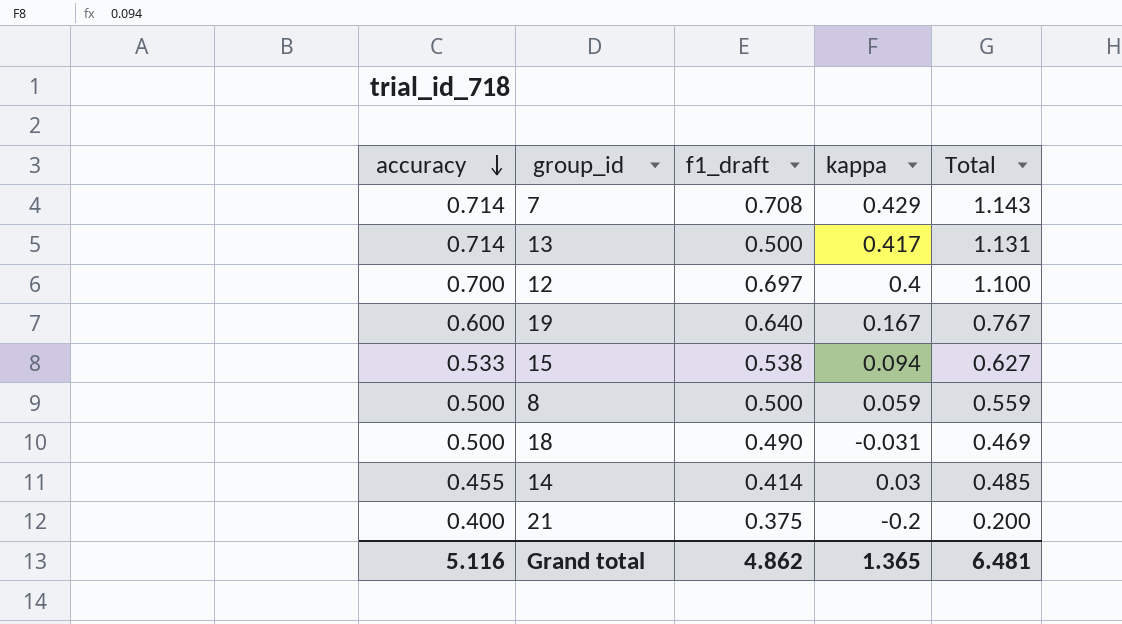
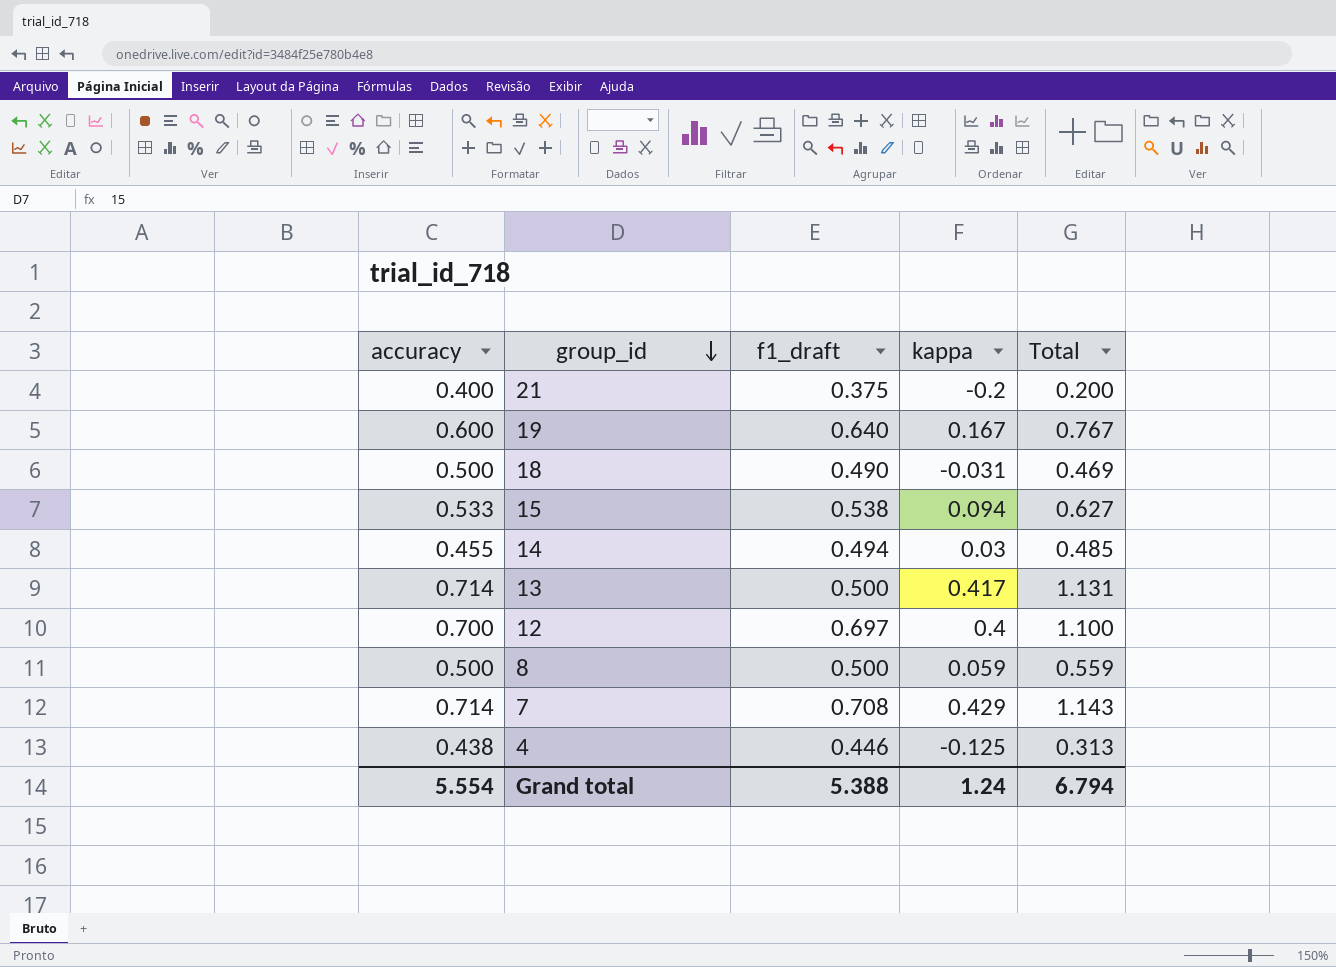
row order: accuracy descending -> group_id descending
14 | f1_draft: 0.414 -> 0.494
row 4: none -> 0.438 | 0.446 | -0.125 | 0.313
Grand total | accuracy: 5.116 -> 5.554
Grand total | f1_draft: 4.862 -> 5.388
Grand total | kappa: 1.365 -> 1.24
Grand total | Total: 6.481 -> 6.794

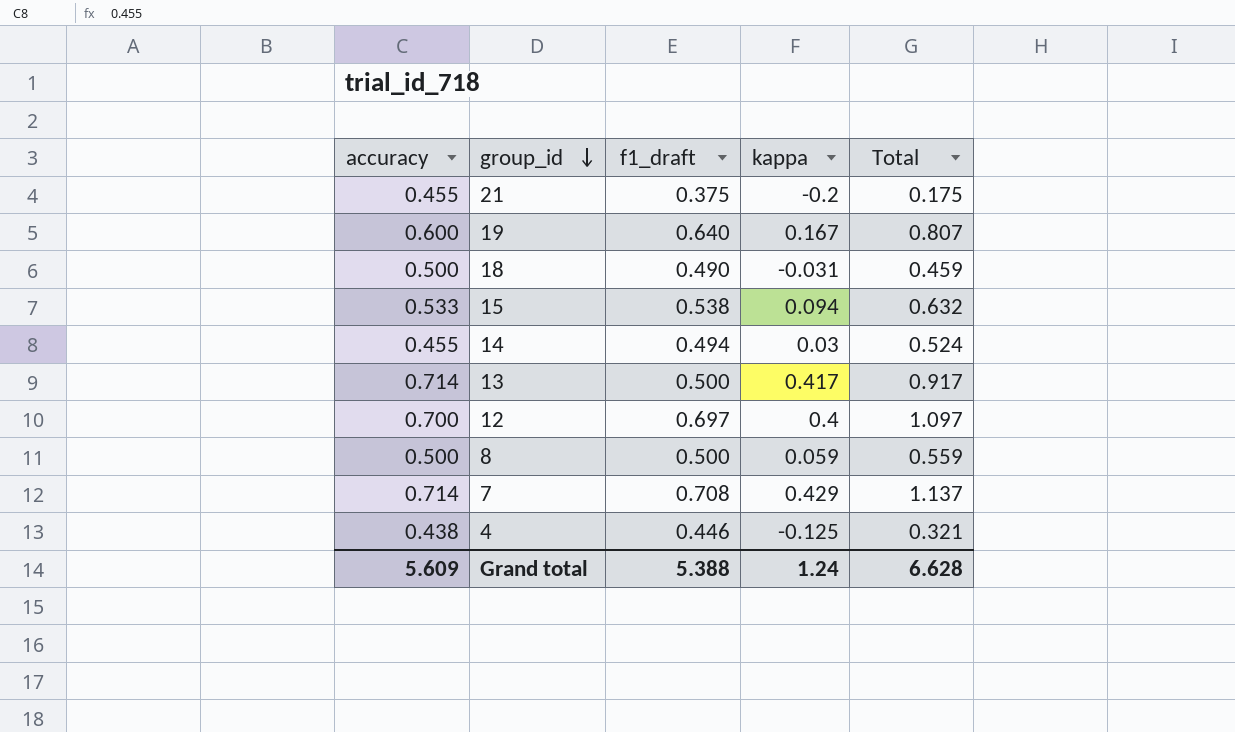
column Total | formula: [accuracy] + [kappa] -> [f1_draft] + [kappa]
21 | accuracy: 0.400 -> 0.455
Grand total | accuracy: 5.554 -> 5.609
Grand total | Total: 6.794 -> 6.628

